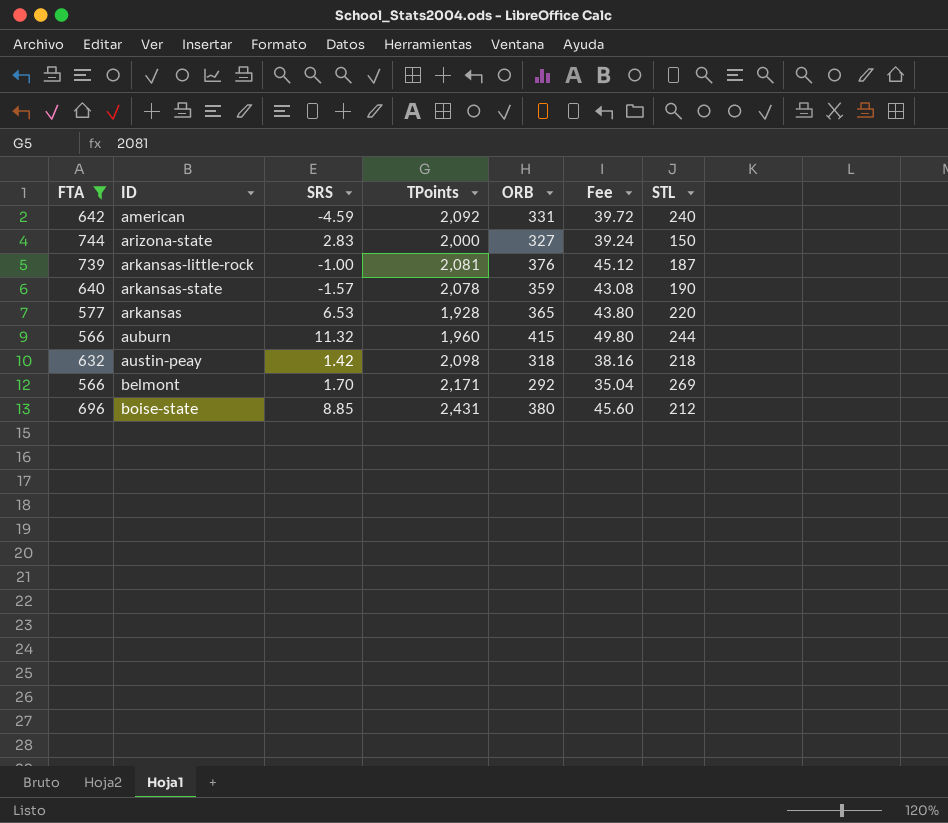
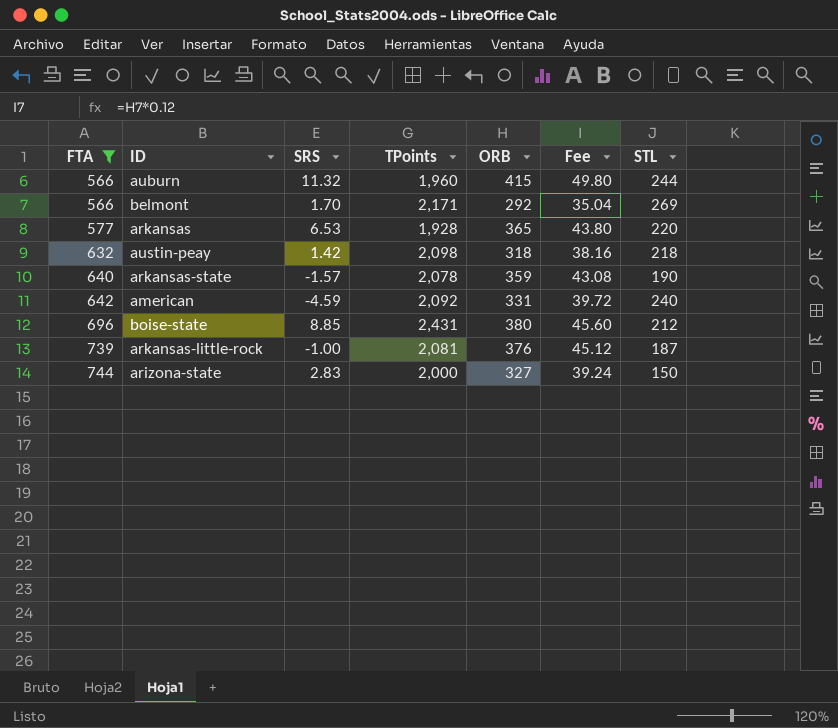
row order: none -> FTA ascending

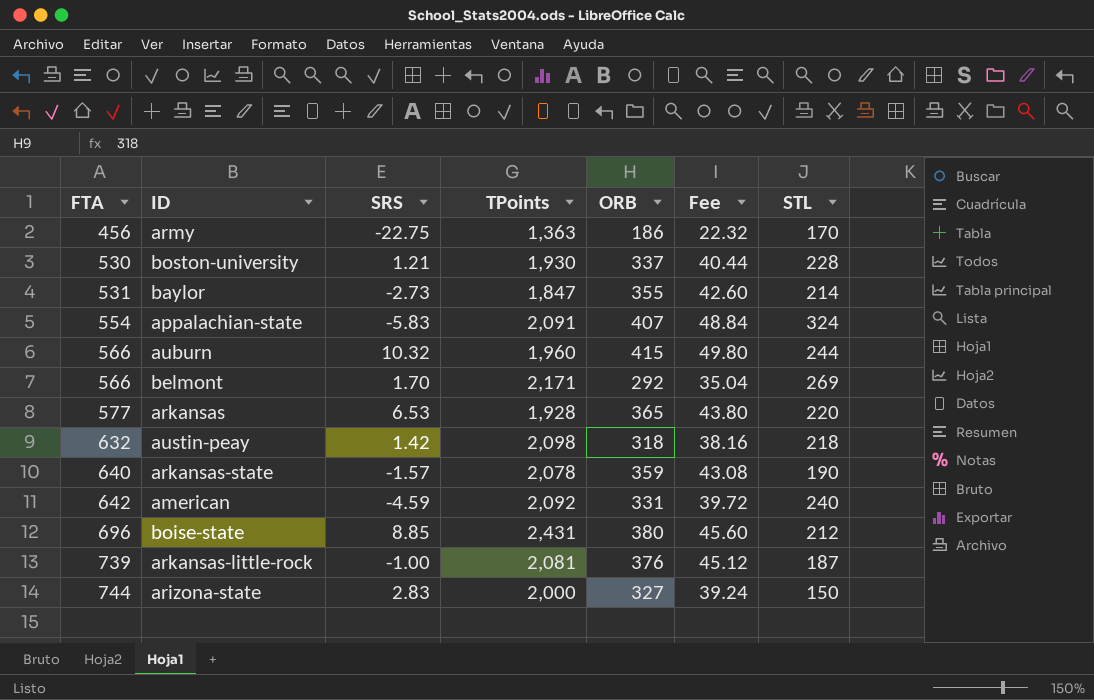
filter: FTA >= 566 -> none
auburn | SRS: 11.32 -> 10.32

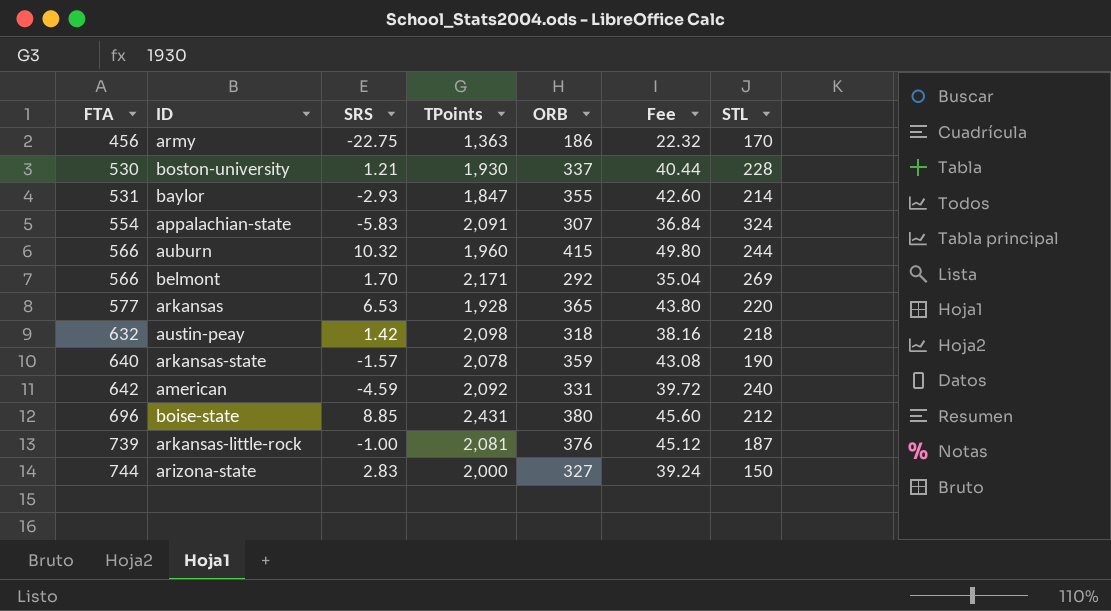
baylor | SRS: -2.73 -> -2.93
appalachian-state | ORB: 407 -> 307
appalachian-state | Fee: 48.84 -> 36.84

